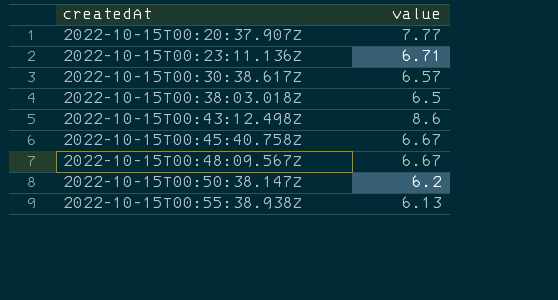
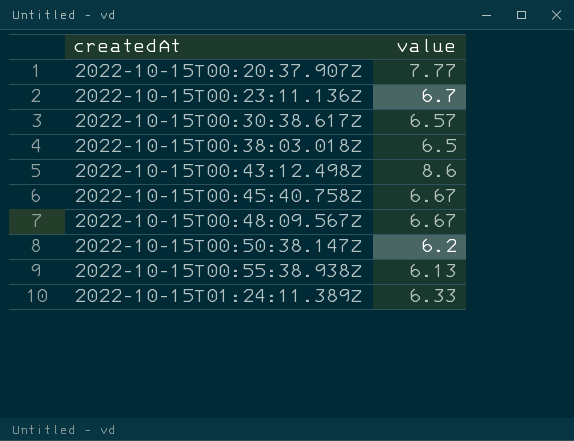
2022-10-15T00:23:11.136Z | value: 6.71 -> 6.7
row 2022-10-15T01:24:11.389Z: none -> 6.33

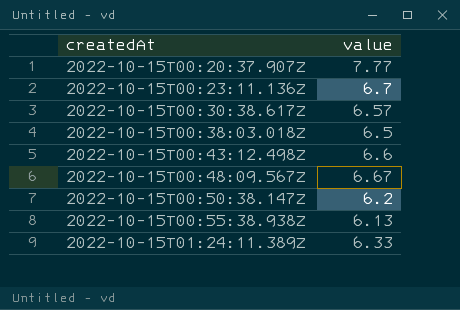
row 2022-10-15T00:45:40.758Z: 6.67 -> none
2022-10-15T00:43:12.498Z | value: 8.6 -> 6.6

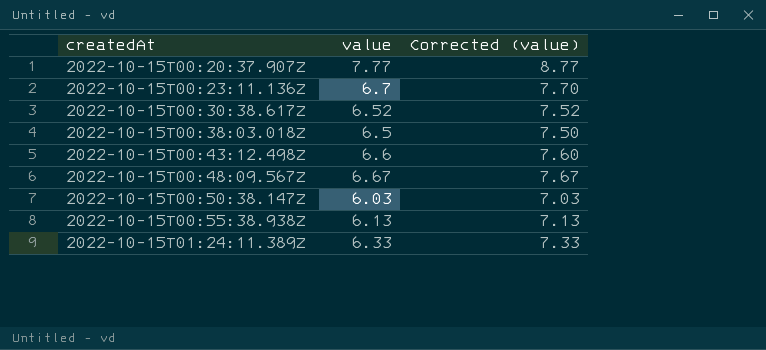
column Corrected (value) | formula: none -> [value] + 1
2022-10-15T00:30:38.617Z | value: 6.57 -> 6.52
2022-10-15T00:50:38.147Z | value: 6.2 -> 6.03

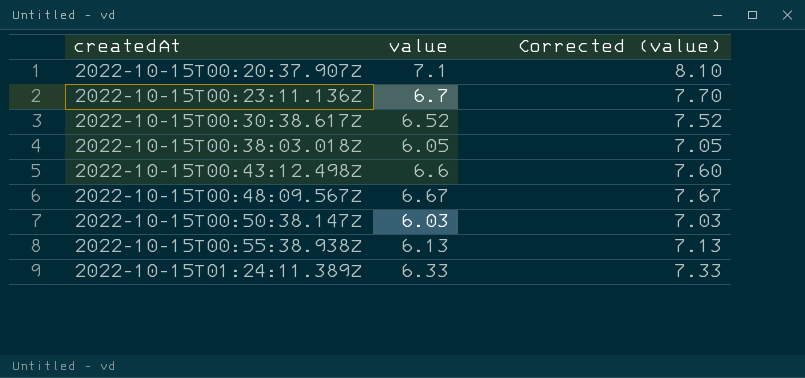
2022-10-15T00:20:37.907Z | value: 7.77 -> 7.1
2022-10-15T00:20:37.907Z | Corrected (value): 8.77 -> 8.10
2022-10-15T00:38:03.018Z | value: 6.5 -> 6.05
2022-10-15T00:38:03.018Z | Corrected (value): 7.50 -> 7.05

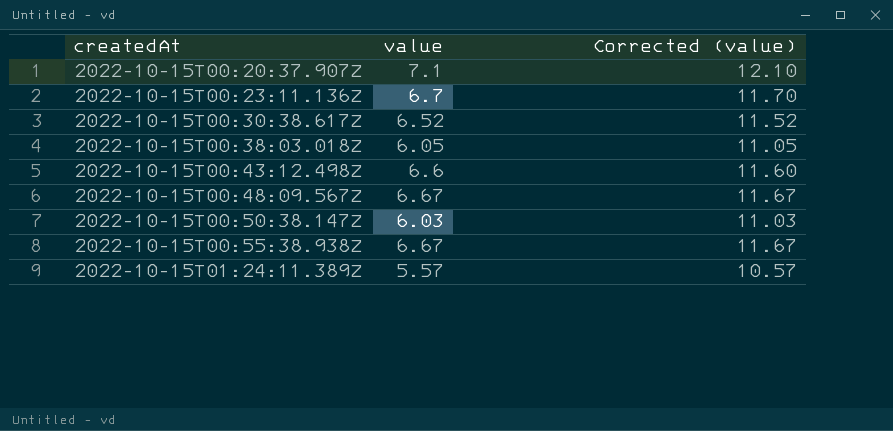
column Corrected (value) | formula: [value] + 1 -> [value] + 5
2022-10-15T00:55:38.938Z | value: 6.13 -> 6.67
2022-10-15T01:24:11.389Z | value: 6.33 -> 5.57

